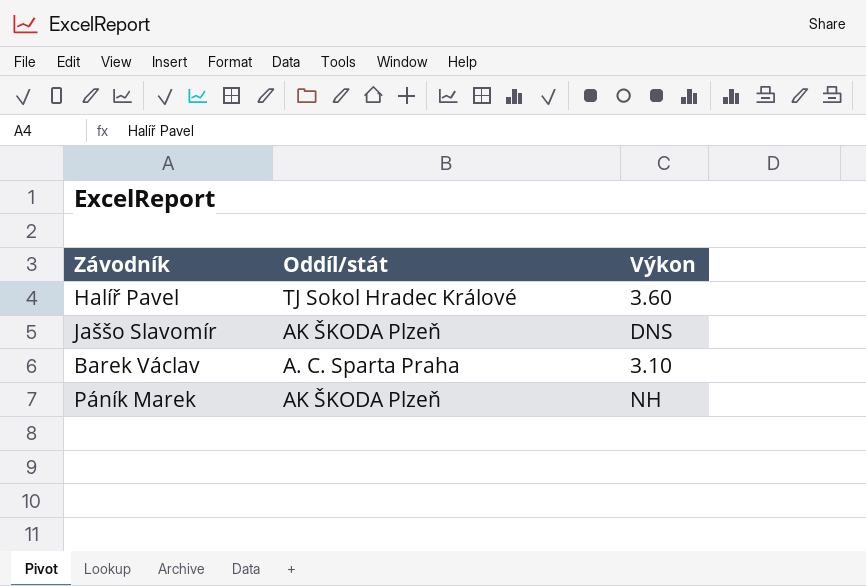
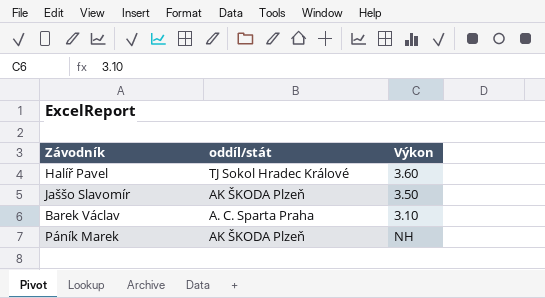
column name: Oddíl/stát -> oddíl/stát
Jaššo Slavomír | Výkon: DNS -> 3.50

